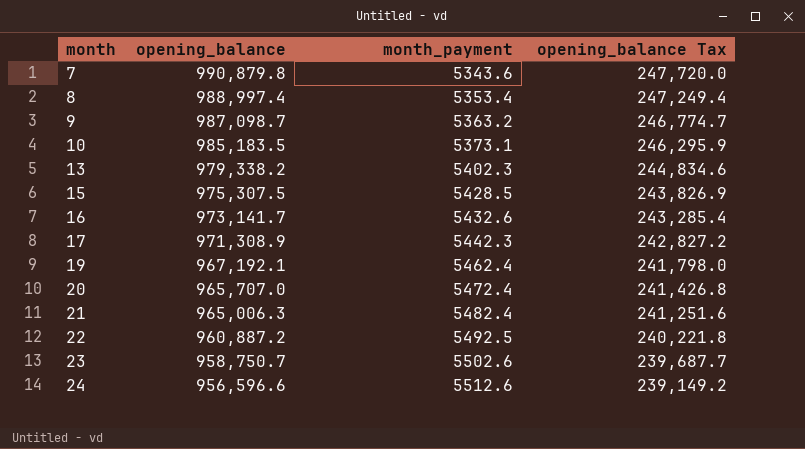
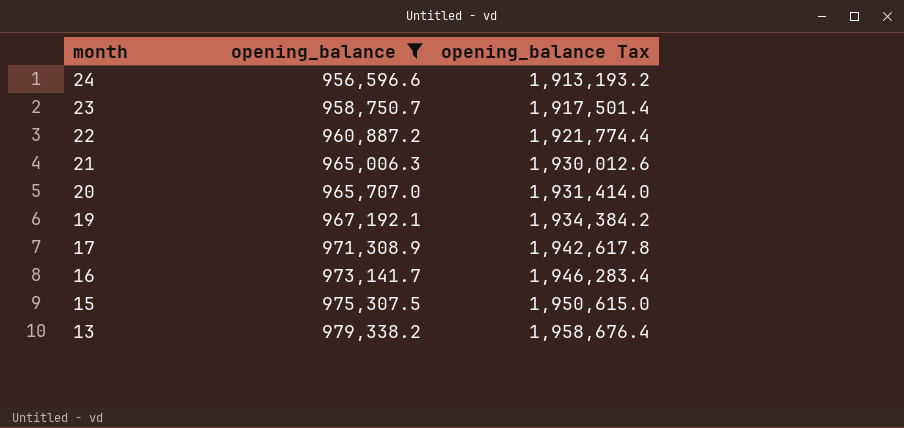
filter: none -> opening_balance <= 979,338.2
row order: month ascending -> month descending
column month_payment | position: 3 -> none
column opening_balance Tax | formula: [opening_balance] * 0.25 -> [opening_balance] * 2

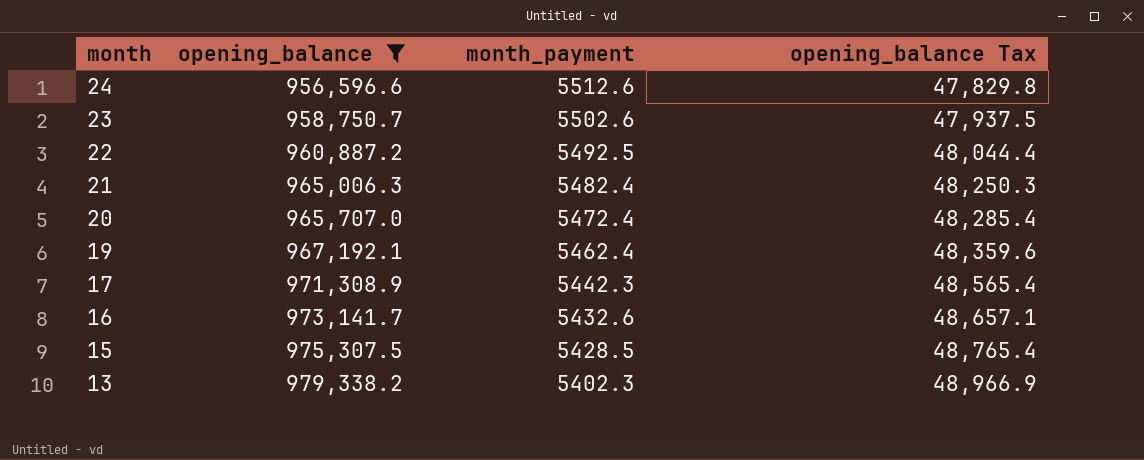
column month_payment | position: none -> 3
column opening_balance Tax | formula: [opening_balance] * 2 -> [opening_balance] * 0.05

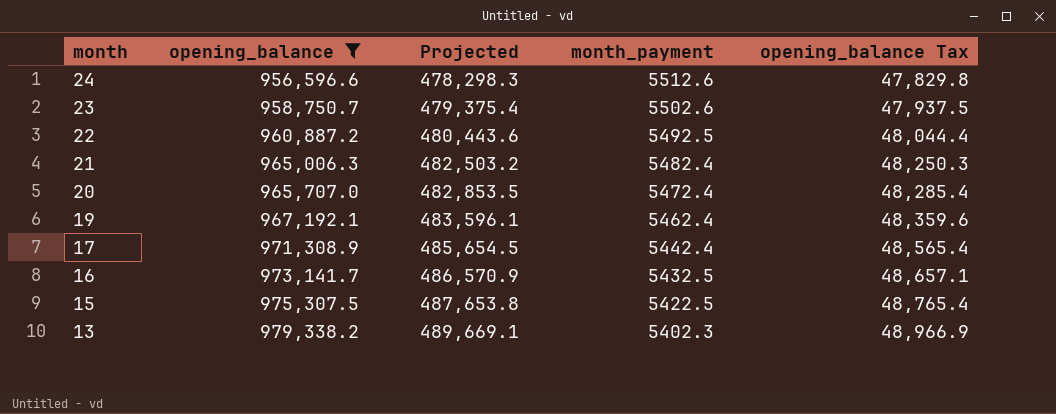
column Projected | formula: none -> [opening_balance] * 0.5
17 | month_payment: 5442.3 -> 5442.4
16 | month_payment: 5432.6 -> 5432.5
15 | month_payment: 5428.5 -> 5422.5

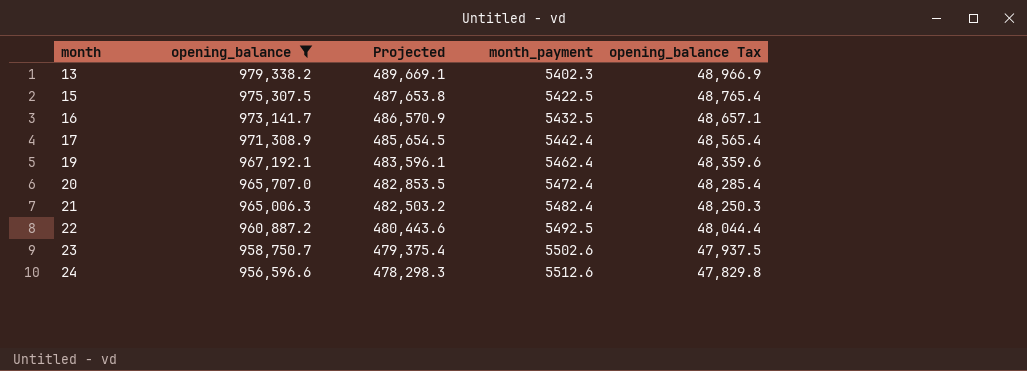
row order: month descending -> month ascending

